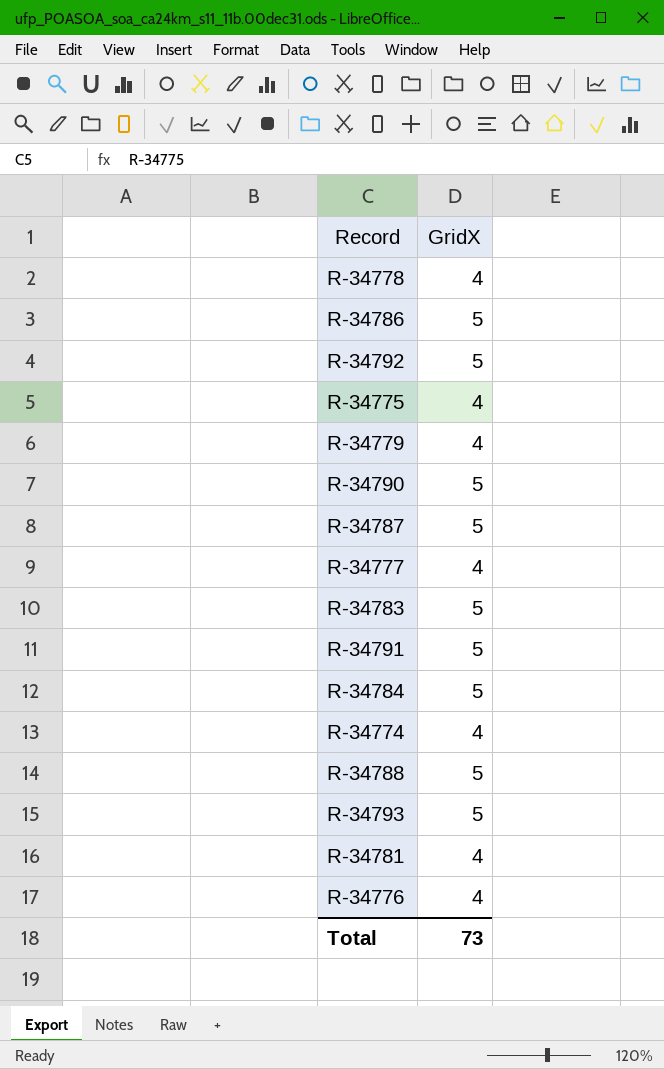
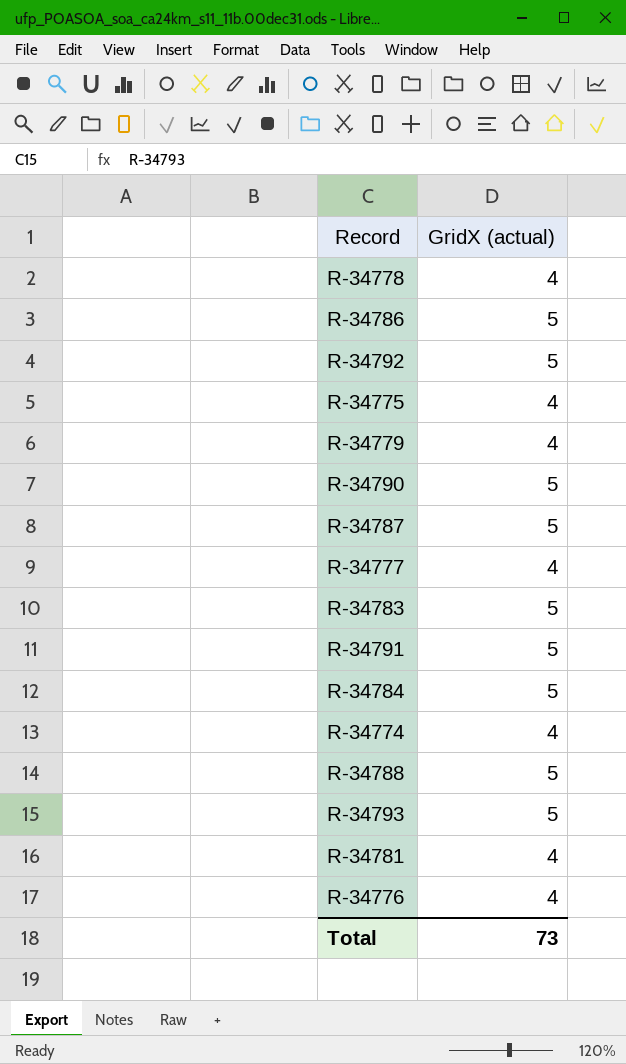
column name: GridX -> GridX (actual)

